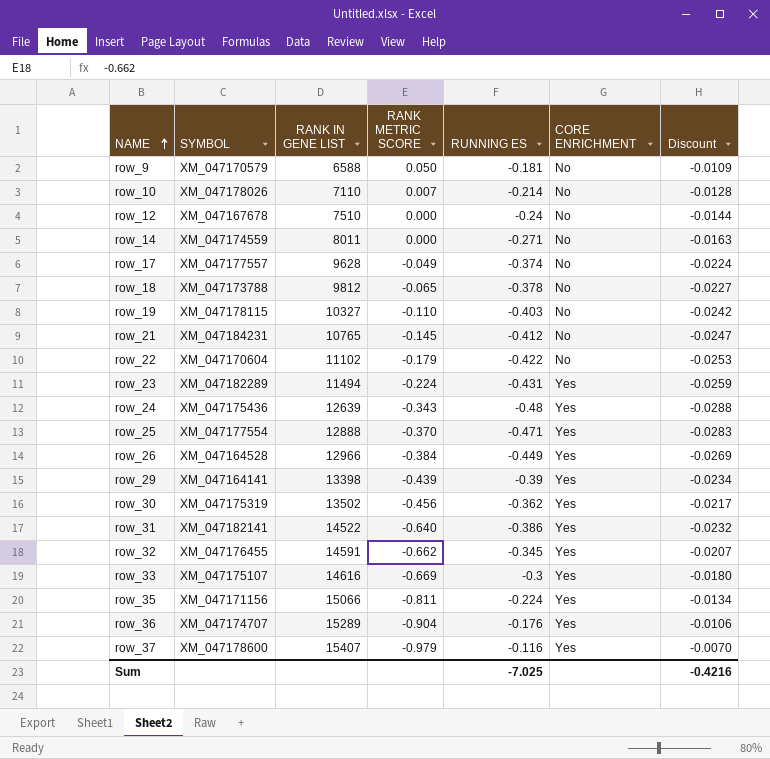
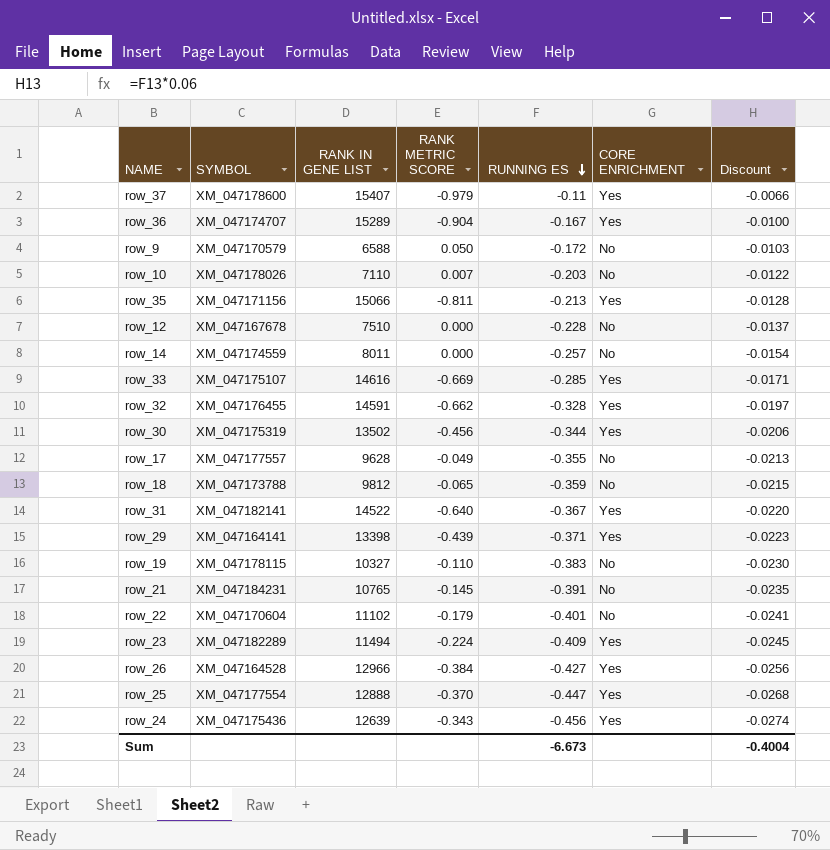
row order: NAME ascending -> RUNNING ES descending
row_37 | RUNNING ES: -0.116 -> -0.11
row_37 | Discount: -0.0070 -> -0.0066
row_36 | RUNNING ES: -0.176 -> -0.167
row_36 | Discount: -0.0106 -> -0.0100
row_9 | RUNNING ES: -0.181 -> -0.172
row_9 | Discount: -0.0109 -> -0.0103
row_10 | RUNNING ES: -0.214 -> -0.203
row_10 | Discount: -0.0128 -> -0.0122
row_35 | RUNNING ES: -0.224 -> -0.213
row_35 | Discount: -0.0134 -> -0.0128
row_12 | RUNNING ES: -0.24 -> -0.228
row_12 | Discount: -0.0144 -> -0.0137
row_14 | RUNNING ES: -0.271 -> -0.257
row_14 | Discount: -0.0163 -> -0.0154
row_33 | RUNNING ES: -0.3 -> -0.285
row_33 | Discount: -0.0180 -> -0.0171
row_32 | RUNNING ES: -0.345 -> -0.328
row_32 | Discount: -0.0207 -> -0.0197
row_30 | RUNNING ES: -0.362 -> -0.344
row_30 | Discount: -0.0217 -> -0.0206
row_17 | RUNNING ES: -0.374 -> -0.355
row_17 | Discount: -0.0224 -> -0.0213
row_18 | RUNNING ES: -0.378 -> -0.359
row_18 | Discount: -0.0227 -> -0.0215
row_31 | RUNNING ES: -0.386 -> -0.367
row_31 | Discount: -0.0232 -> -0.0220
row_29 | RUNNING ES: -0.39 -> -0.371
row_29 | Discount: -0.0234 -> -0.0223
row_19 | RUNNING ES: -0.403 -> -0.383
row_19 | Discount: -0.0242 -> -0.0230
row_21 | RUNNING ES: -0.412 -> -0.391
row_21 | Discount: -0.0247 -> -0.0235
row_22 | RUNNING ES: -0.422 -> -0.401
row_22 | Discount: -0.0253 -> -0.0241
row_23 | RUNNING ES: -0.431 -> -0.409
row_23 | Discount: -0.0259 -> -0.0245
row_26 | RUNNING ES: -0.449 -> -0.427
row_26 | Discount: -0.0269 -> -0.0256
row_25 | RUNNING ES: -0.471 -> -0.447
row_25 | Discount: -0.0283 -> -0.0268
row_24 | RUNNING ES: -0.48 -> -0.456
row_24 | Discount: -0.0288 -> -0.0274
Sum | RUNNING ES: -7.025 -> -6.673
Sum | Discount: -0.4216 -> -0.4004

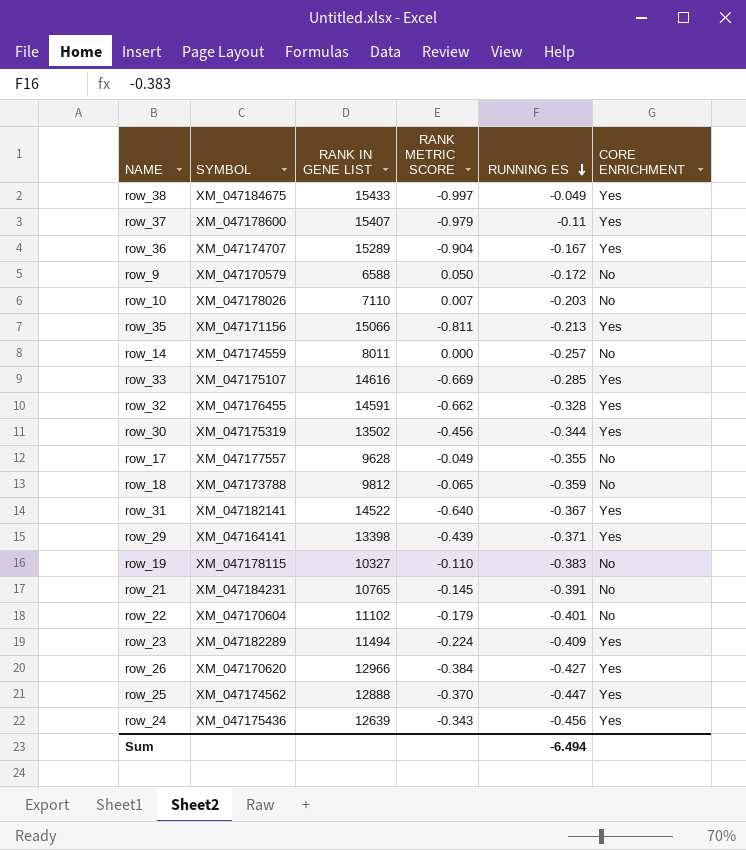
column Discount | formula: [RUNNING ES] * 0.06 -> none
row row_12: XM_047167678 | 7510 | 0.000 | -0.228 | No | -0.0137 -> none
row row_38: none -> XM_047184675 | 15433 | -0.997 | -0.049 | Yes
row_26 | SYMBOL: XM_047164528 -> XM_047170620
row_25 | SYMBOL: XM_047177554 -> XM_047174562
Sum | RUNNING ES: -6.673 -> -6.494

